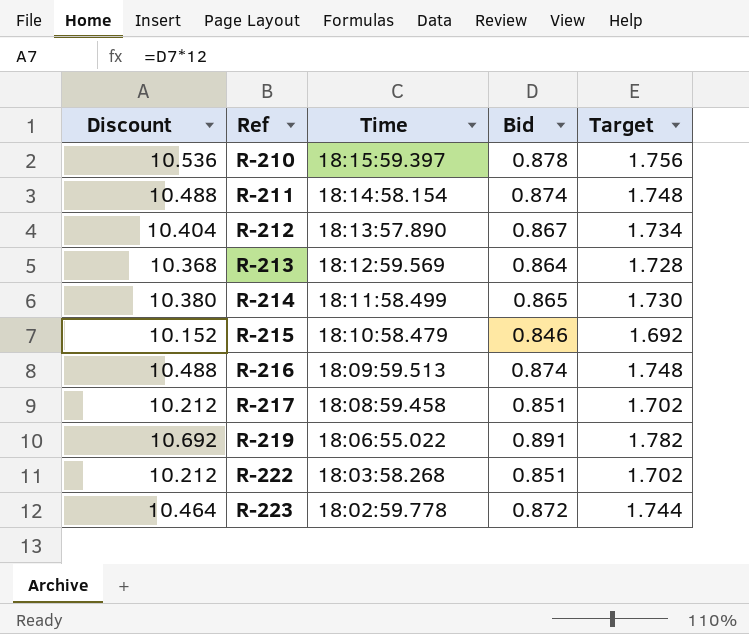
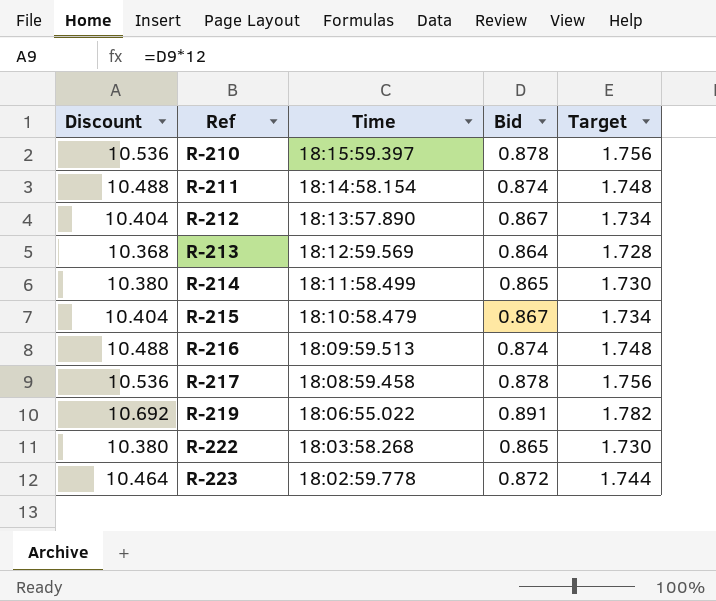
R-215 | Discount: 10.152 -> 10.404
R-215 | Bid: 0.846 -> 0.867
R-215 | Target: 1.692 -> 1.734
R-217 | Discount: 10.212 -> 10.536
R-217 | Bid: 0.851 -> 0.878
R-217 | Target: 1.702 -> 1.756
R-222 | Discount: 10.212 -> 10.380
R-222 | Bid: 0.851 -> 0.865
R-222 | Target: 1.702 -> 1.730

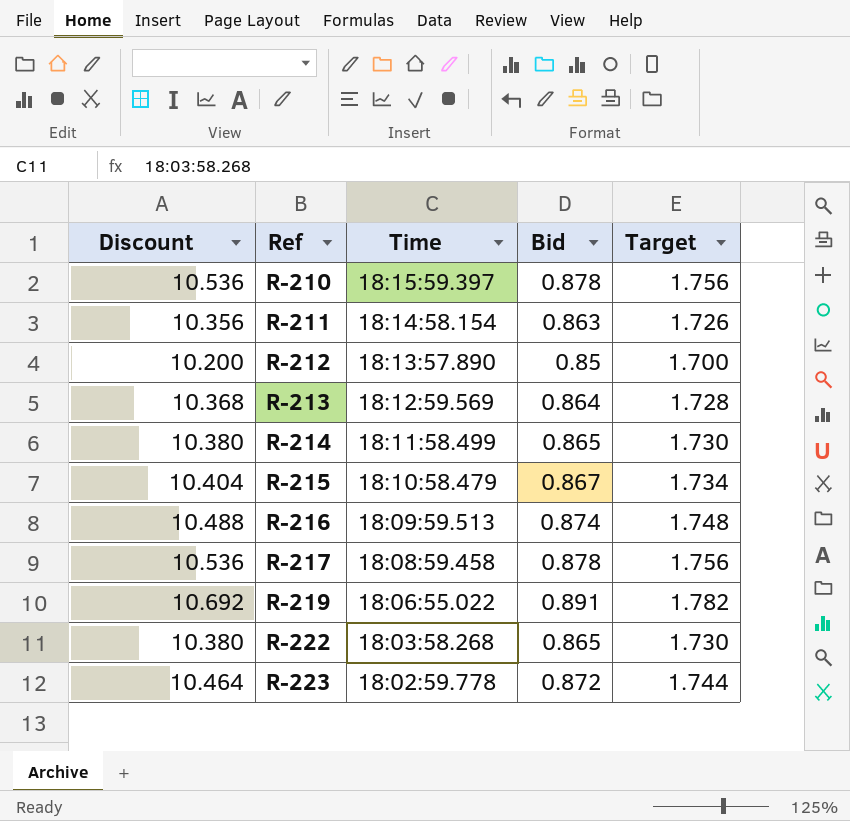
R-211 | Discount: 10.488 -> 10.356
R-211 | Bid: 0.874 -> 0.863
R-211 | Target: 1.748 -> 1.726
R-212 | Discount: 10.404 -> 10.200
R-212 | Bid: 0.867 -> 0.85
R-212 | Target: 1.734 -> 1.700

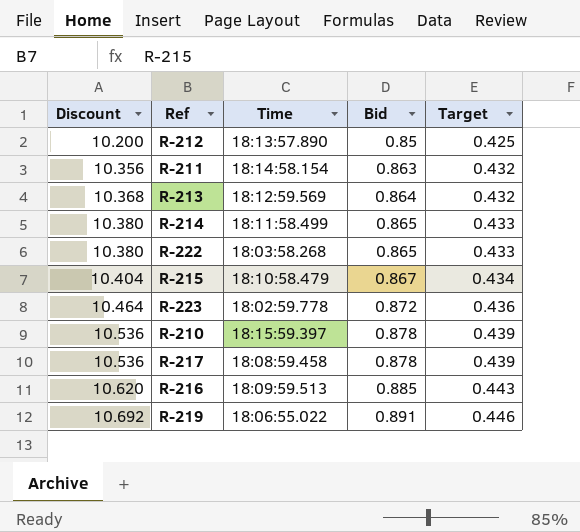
row order: Ref ascending -> Discount ascending
column Target | formula: [Bid] * 2 -> [Bid] * 0.5
R-216 | Discount: 10.488 -> 10.620
R-216 | Bid: 0.874 -> 0.885

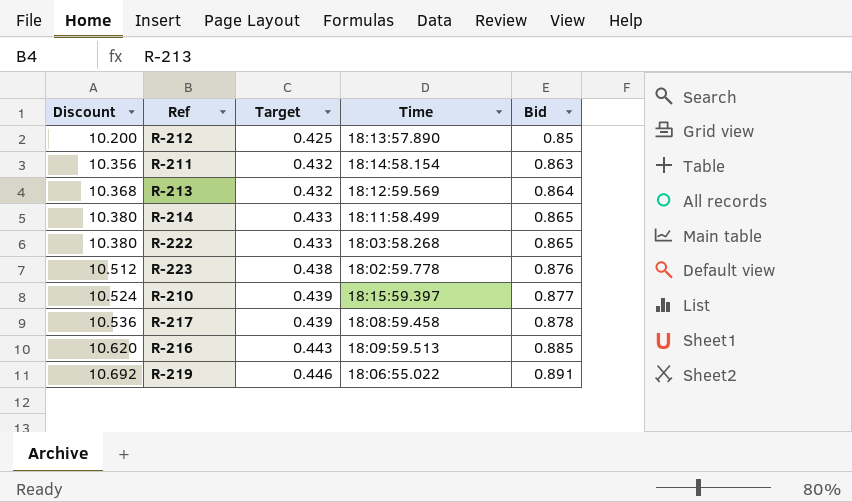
column Target | position: 5 -> 3
row R-215: 10.404 | 18:10:58.479 | 0.867 | 0.434 -> none
R-223 | Discount: 10.464 -> 10.512
R-223 | Target: 0.436 -> 0.438
R-223 | Bid: 0.872 -> 0.876
R-210 | Discount: 10.536 -> 10.524
R-210 | Bid: 0.878 -> 0.877

